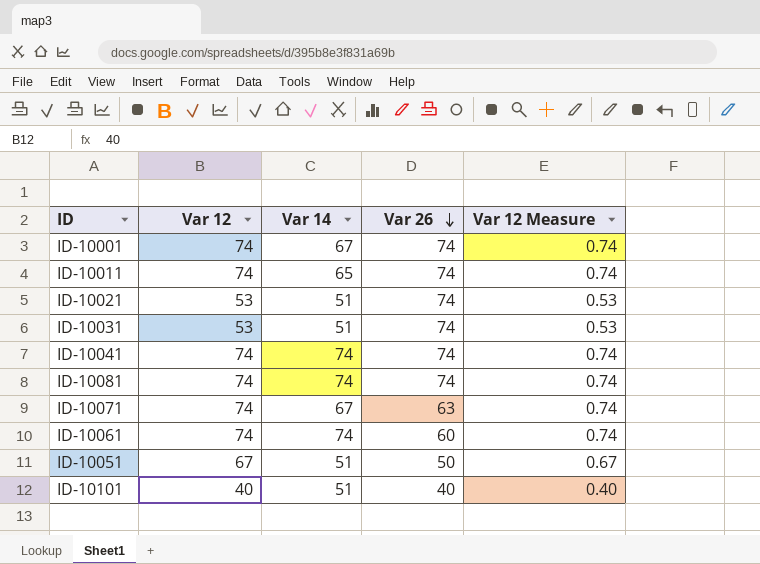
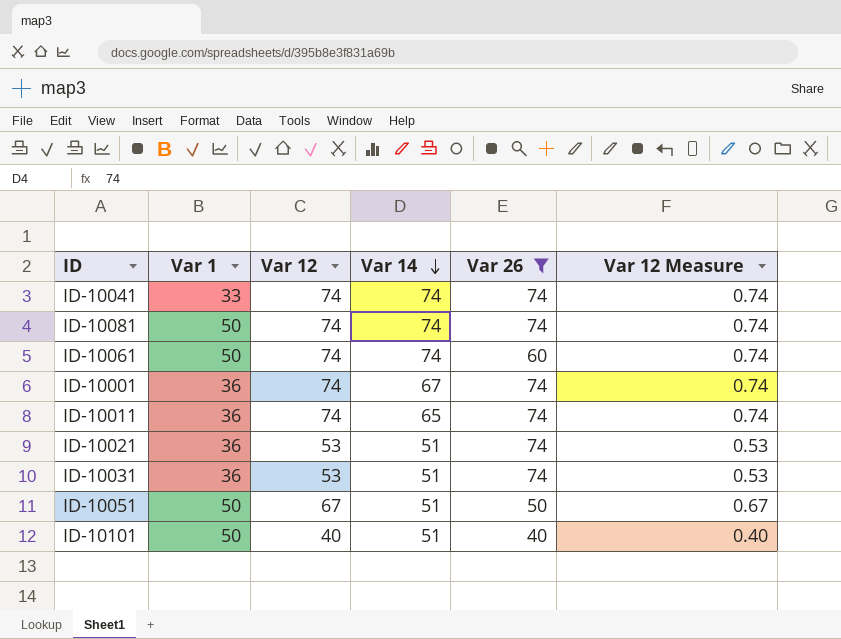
filter: none -> Var 26 != 63
row order: Var 26 descending -> Var 14 descending
column Var 1 | position: none -> 2

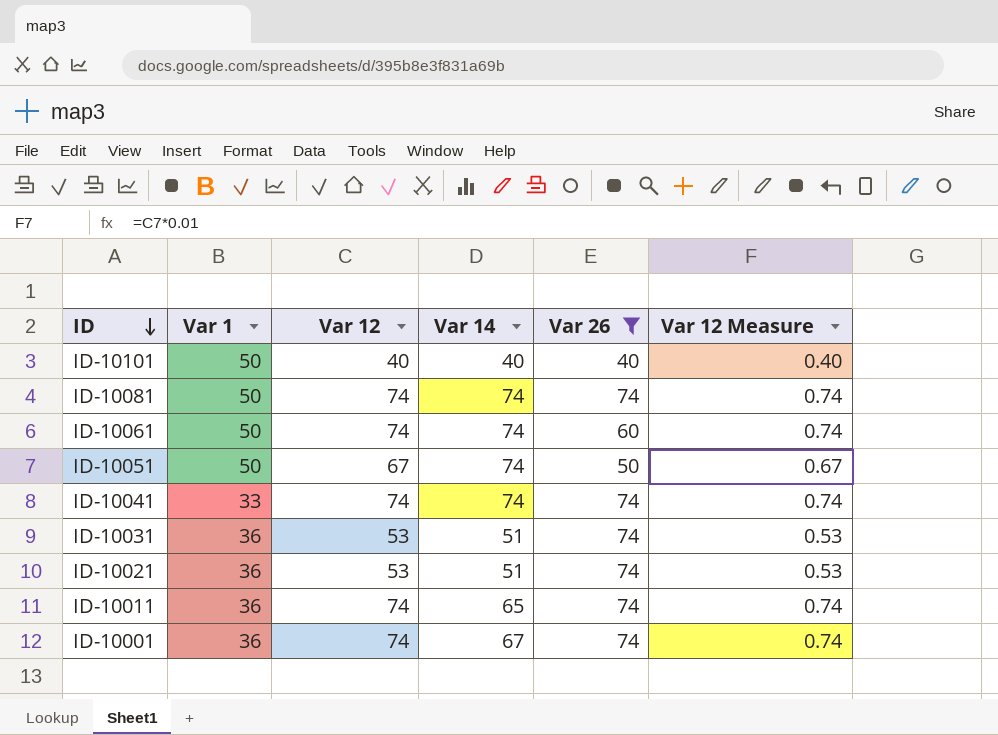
row order: Var 14 descending -> ID descending
ID-10101 | Var 14: 51 -> 40
ID-10051 | Var 14: 51 -> 74

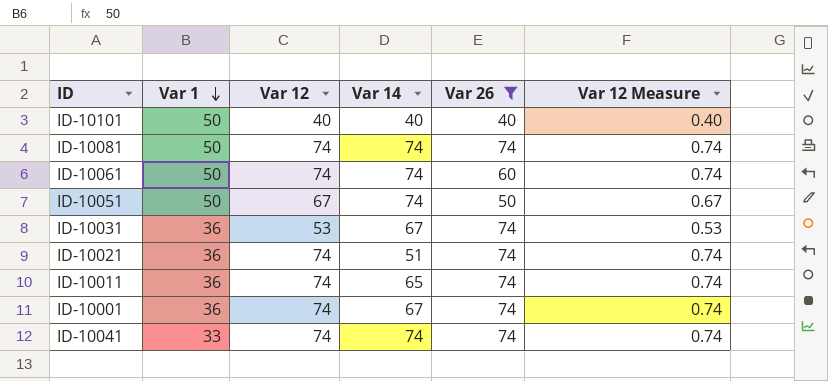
row order: ID descending -> Var 1 descending
ID-10031 | Var 14: 51 -> 67
ID-10021 | Var 12: 53 -> 74
ID-10021 | Var 12 Measure: 0.53 -> 0.74

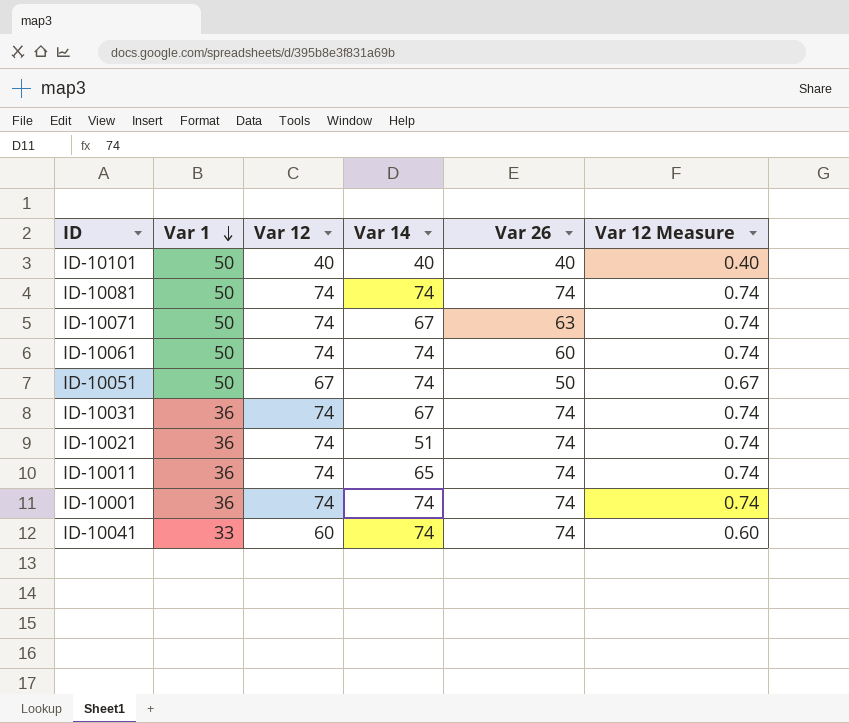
filter: Var 26 != 63 -> none
ID-10031 | Var 12: 53 -> 74
ID-10031 | Var 12 Measure: 0.53 -> 0.74
ID-10001 | Var 14: 67 -> 74
ID-10041 | Var 12: 74 -> 60
ID-10041 | Var 12 Measure: 0.74 -> 0.60

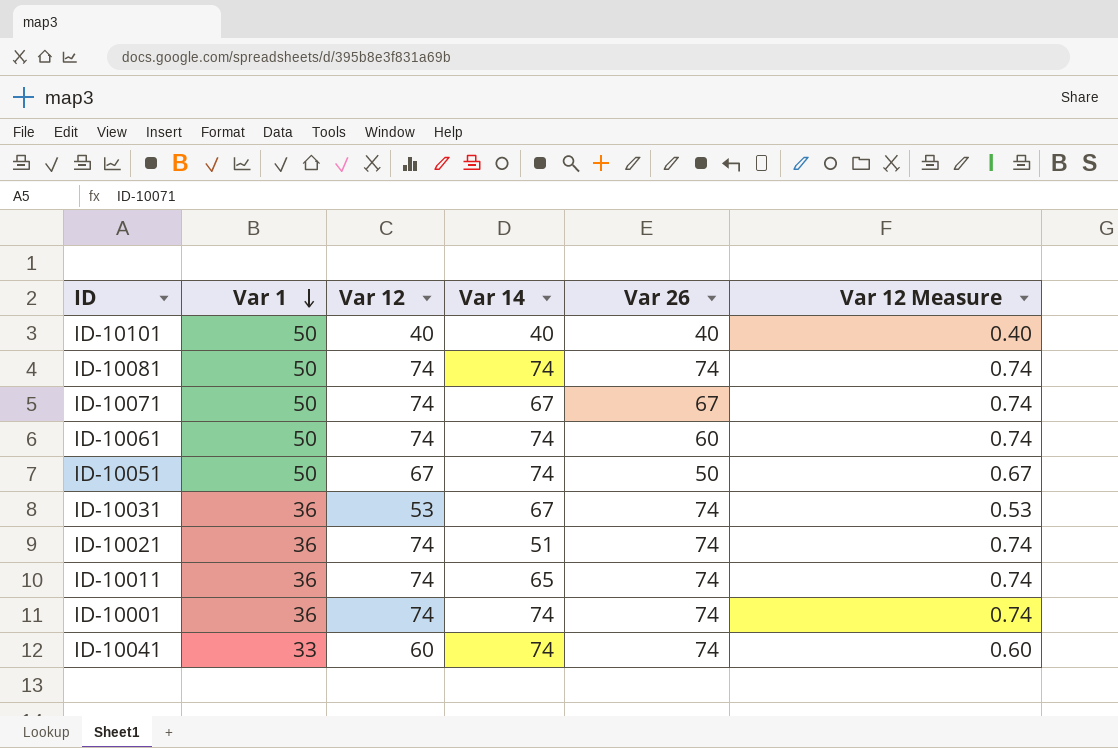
ID-10071 | Var 26: 63 -> 67
ID-10031 | Var 12: 74 -> 53
ID-10031 | Var 12 Measure: 0.74 -> 0.53

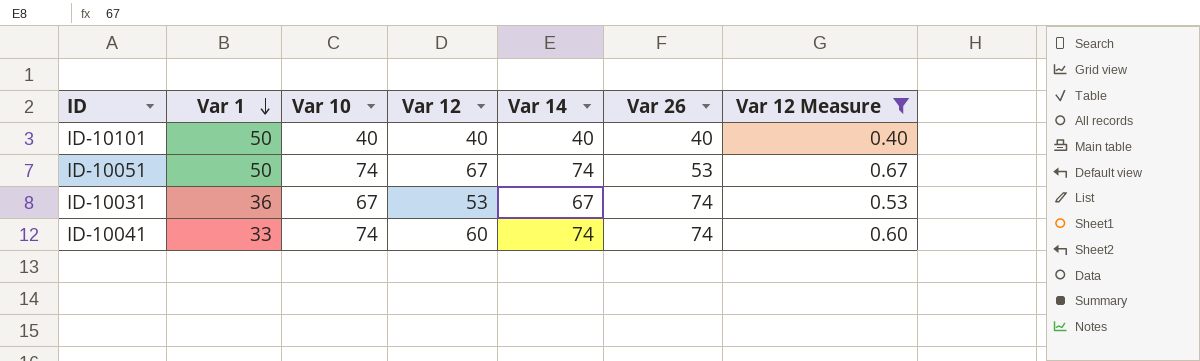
filter: none -> Var 12 Measure != 0.74
column Var 10 | position: none -> 3
ID-10051 | Var 26: 50 -> 53

